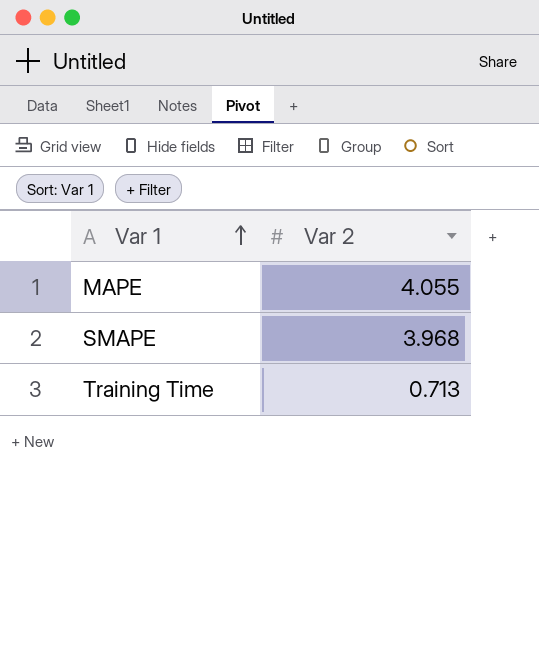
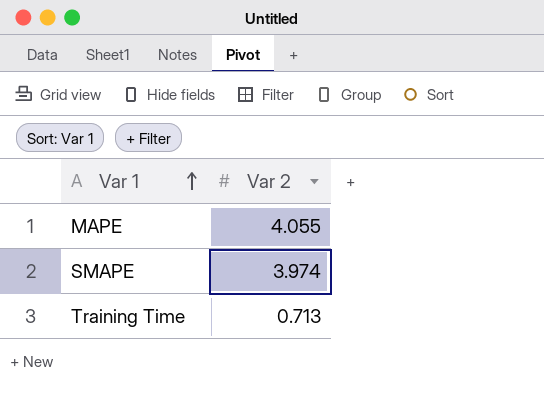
SMAPE | Var 2: 3.968 -> 3.974

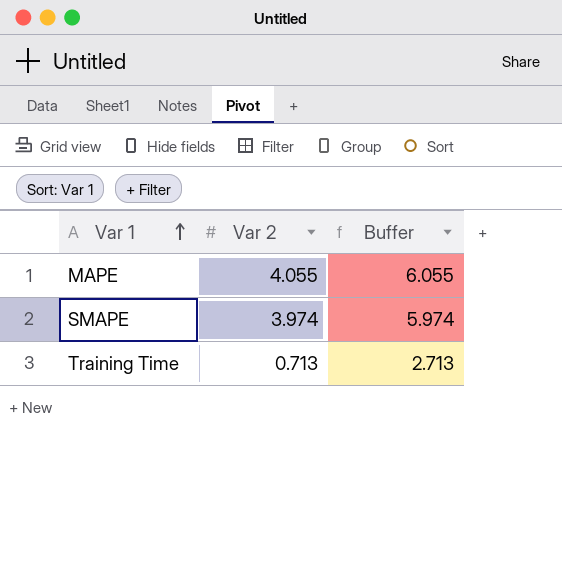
column Buffer | formula: none -> [Var 2] + 2

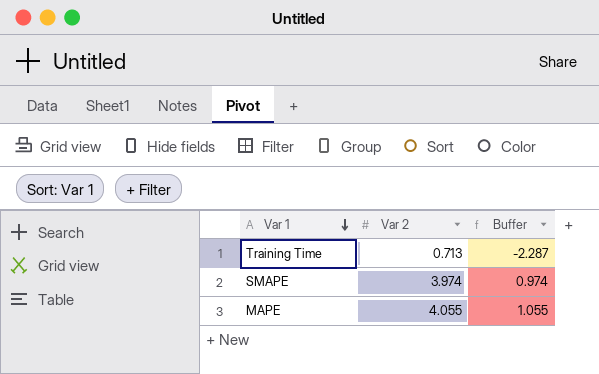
row order: Var 1 ascending -> Var 1 descending
column Buffer | formula: [Var 2] + 2 -> [Var 2] - 3

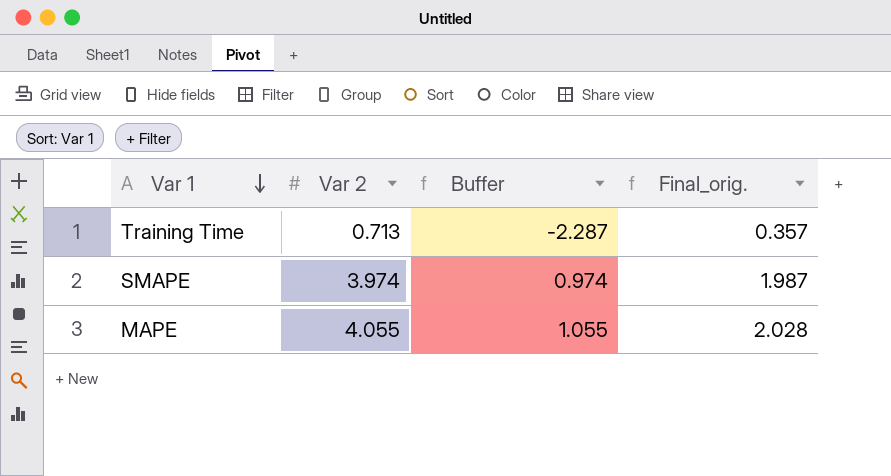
column Final_orig. | formula: none -> [Var 2] * 0.5

